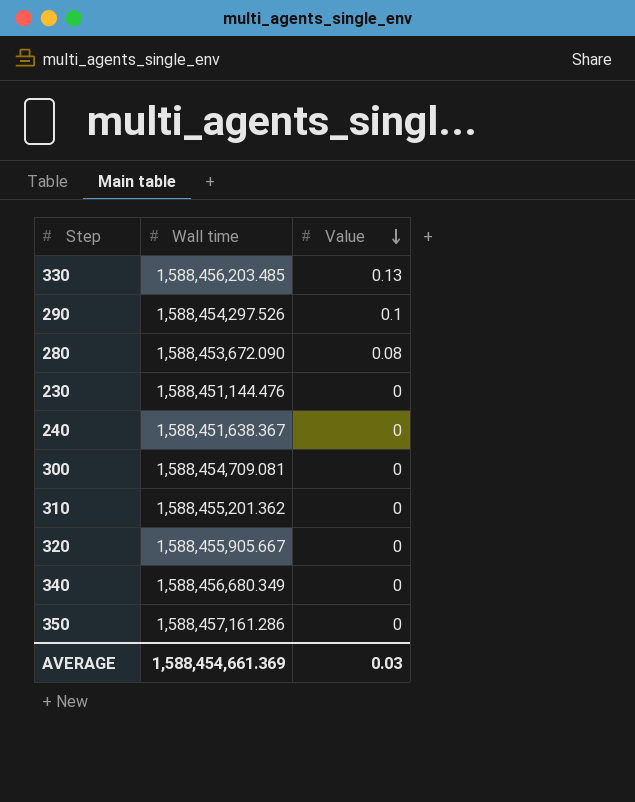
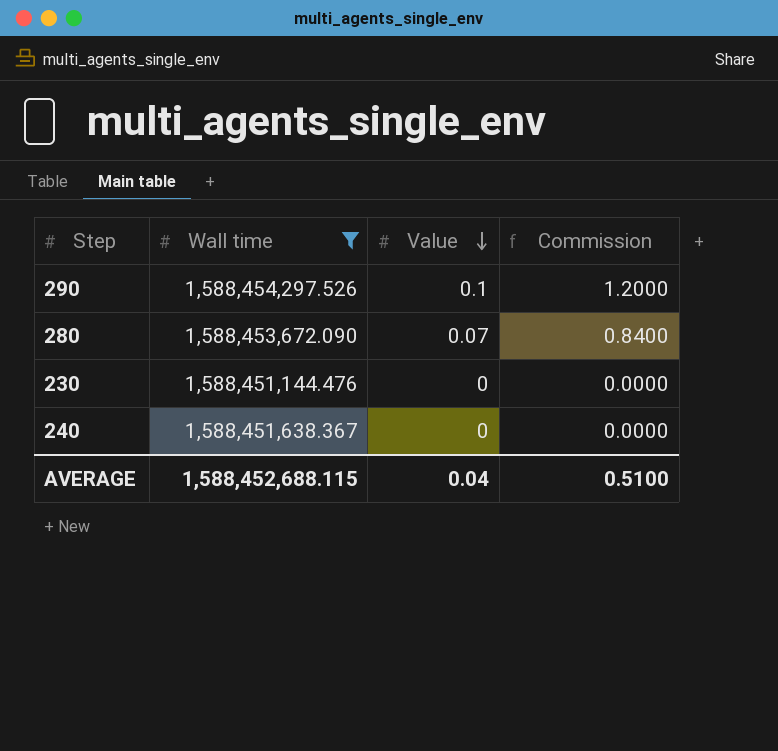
filter: none -> Wall time <= 1,588,454,297.526
column Commission | formula: none -> [Value] * 12
280 | Value: 0.08 -> 0.07
AVERAGE | Wall time: 1,588,454,661.369 -> 1,588,452,688.115
AVERAGE | Value: 0.03 -> 0.04

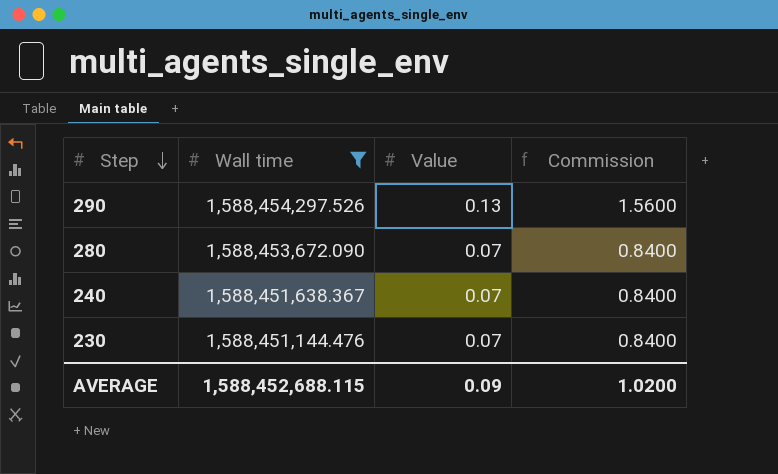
row order: Value descending -> Step descending
290 | Value: 0.1 -> 0.13
290 | Commission: 1.2000 -> 1.5600
240 | Value: 0 -> 0.07
240 | Commission: 0.0000 -> 0.8400
230 | Value: 0 -> 0.07
230 | Commission: 0.0000 -> 0.8400
AVERAGE | Value: 0.04 -> 0.09
AVERAGE | Commission: 0.5100 -> 1.0200

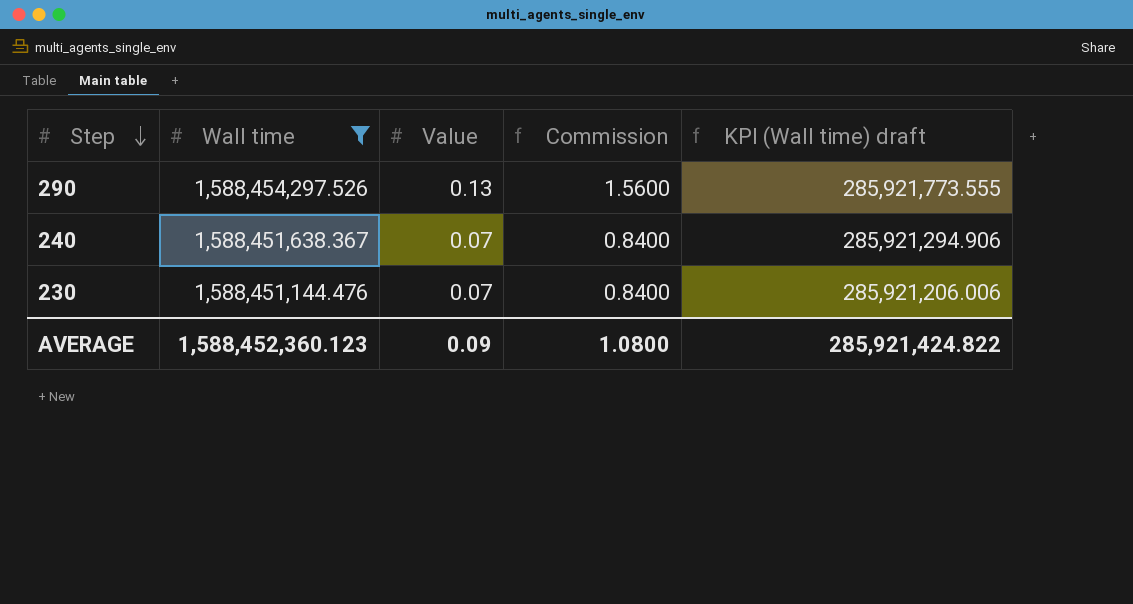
column KPI (Wall time) draft | formula: none -> [Wall time] * 0.18
row 280: 1,588,453,672.090 | 0.07 | 0.8400 -> none
AVERAGE | Wall time: 1,588,452,688.115 -> 1,588,452,360.123
AVERAGE | Commission: 1.0200 -> 1.0800

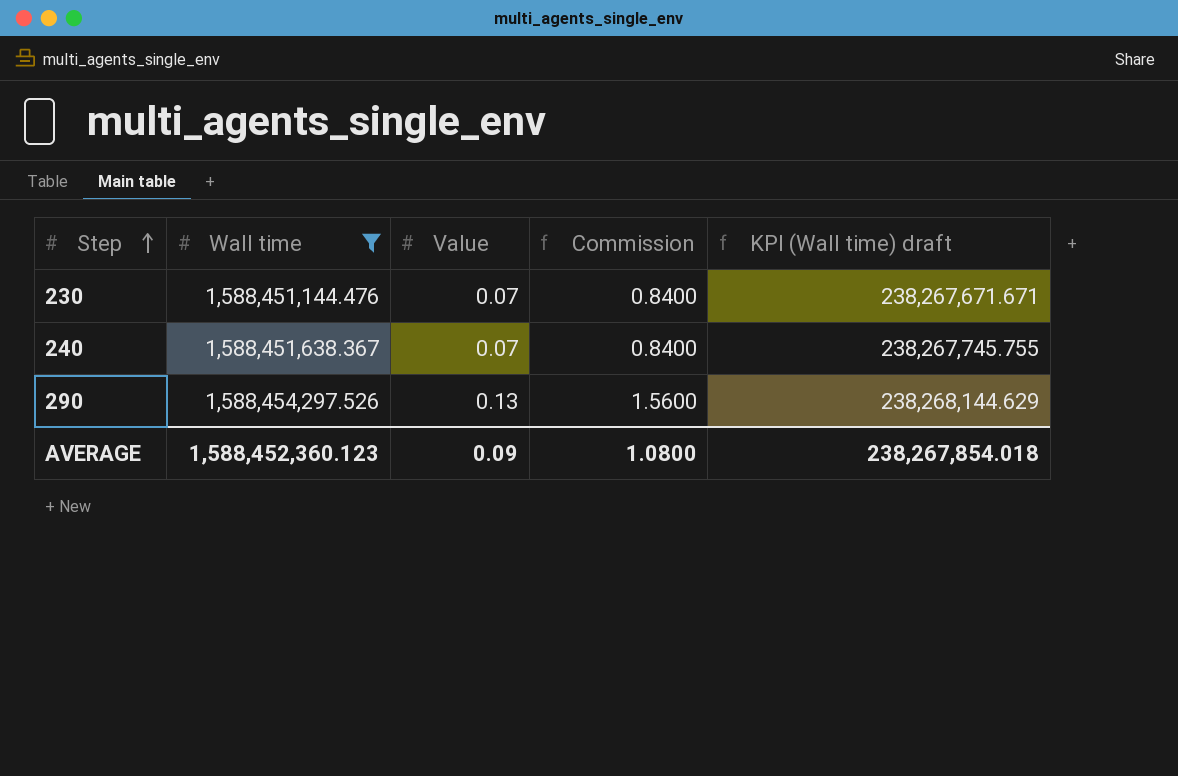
row order: Step descending -> Step ascending
column KPI (Wall time) draft | formula: [Wall time] * 0.18 -> [Wall time] * 0.15
AVERAGE | KPI (Wall time) draft: 285,921,424.822 -> 238,267,854.018

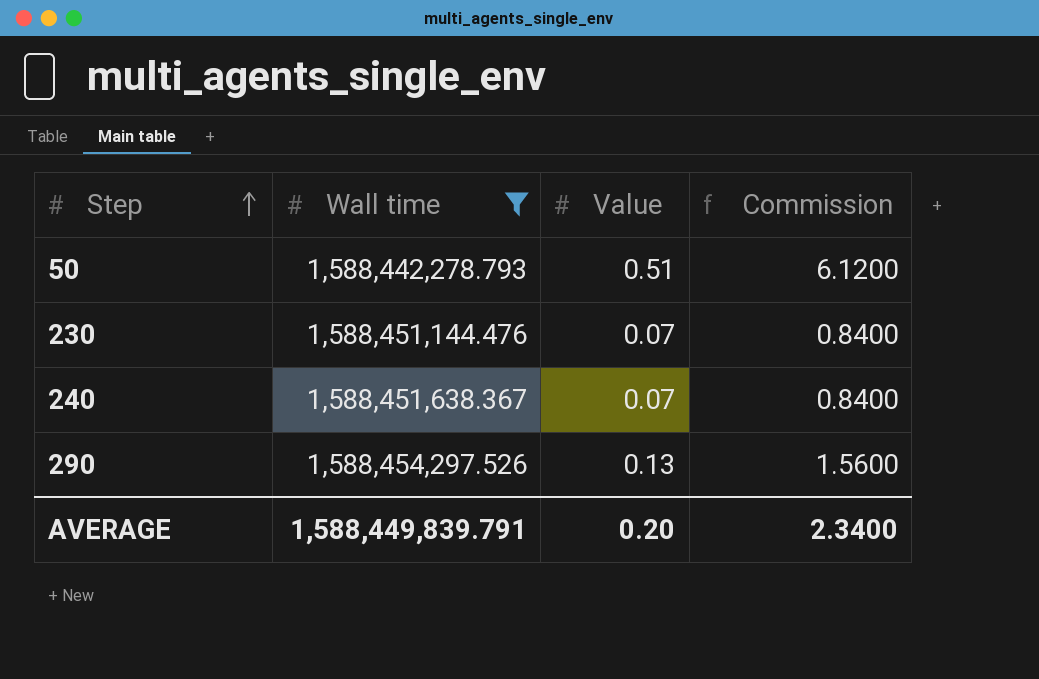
column KPI (Wall time) draft | formula: [Wall time] * 0.15 -> none
row 50: none -> 1,588,442,278.793 | 0.51 | 6.1200
AVERAGE | Wall time: 1,588,452,360.123 -> 1,588,449,839.791
AVERAGE | Value: 0.09 -> 0.20
AVERAGE | Commission: 1.0800 -> 2.3400

